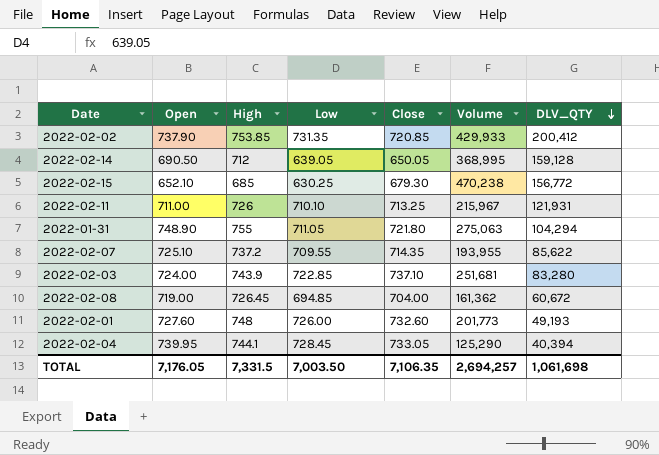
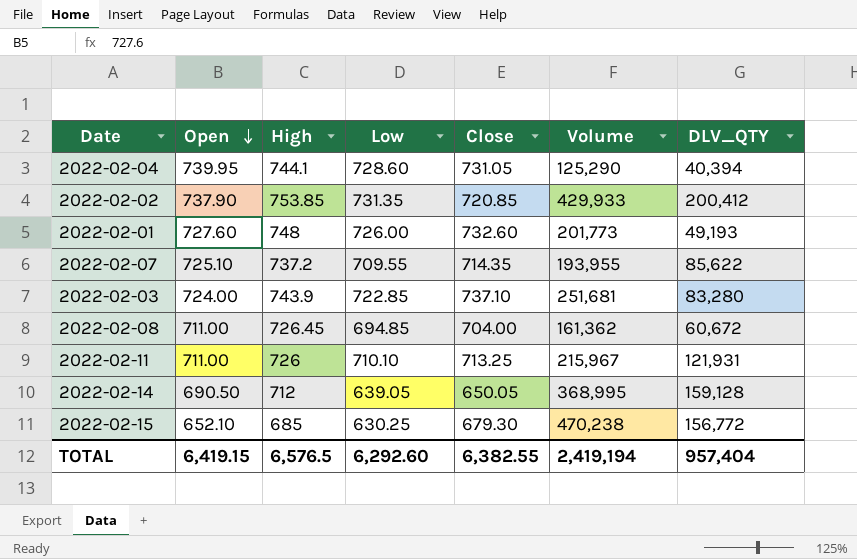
row order: DLV_QTY descending -> Open descending
row 2022-01-31: 748.90 | 755 | 711.05 | 721.80 | 275,063 | 104,294 -> none
2022-02-04 | Low: 728.45 -> 728.60
2022-02-04 | Close: 733.05 -> 731.05
2022-02-08 | Open: 719.00 -> 711.00
TOTAL | Open: 7,176.05 -> 6,419.15
TOTAL | High: 7,331.5 -> 6,576.5
TOTAL | Low: 7,003.50 -> 6,292.60
TOTAL | Close: 7,106.35 -> 6,382.55
TOTAL | Volume: 2,694,257 -> 2,419,194
TOTAL | DLV_QTY: 1,061,698 -> 957,404

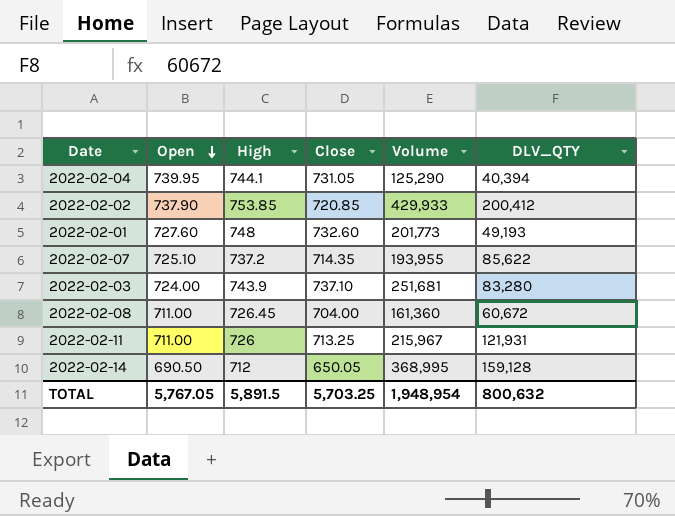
column Low | position: 4 -> none
row 2022-02-15: 652.10 | 685 | 630.25 | 679.30 | 470,238 | 156,772 -> none
2022-02-08 | Volume: 161,362 -> 161,360
TOTAL | Open: 6,419.15 -> 5,767.05
TOTAL | High: 6,576.5 -> 5,891.5
TOTAL | Close: 6,382.55 -> 5,703.25
TOTAL | Volume: 2,419,194 -> 1,948,954
TOTAL | DLV_QTY: 957,404 -> 800,632

